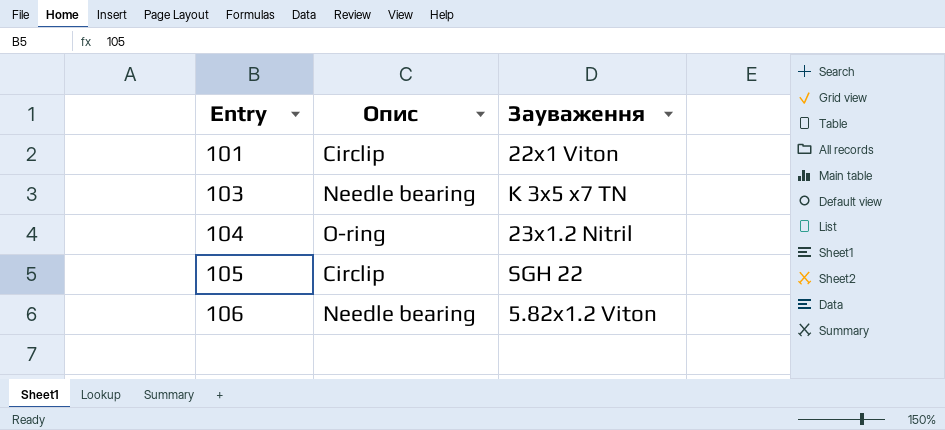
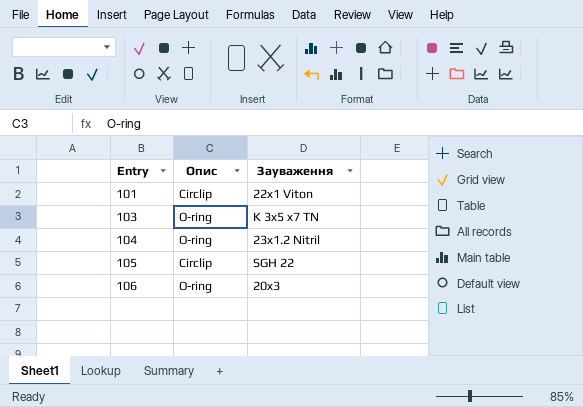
103 | Опис: Needle bearing -> O-ring
106 | Опис: Needle bearing -> O-ring
106 | Зауваження: 5.82x1.2 Viton -> 20x3

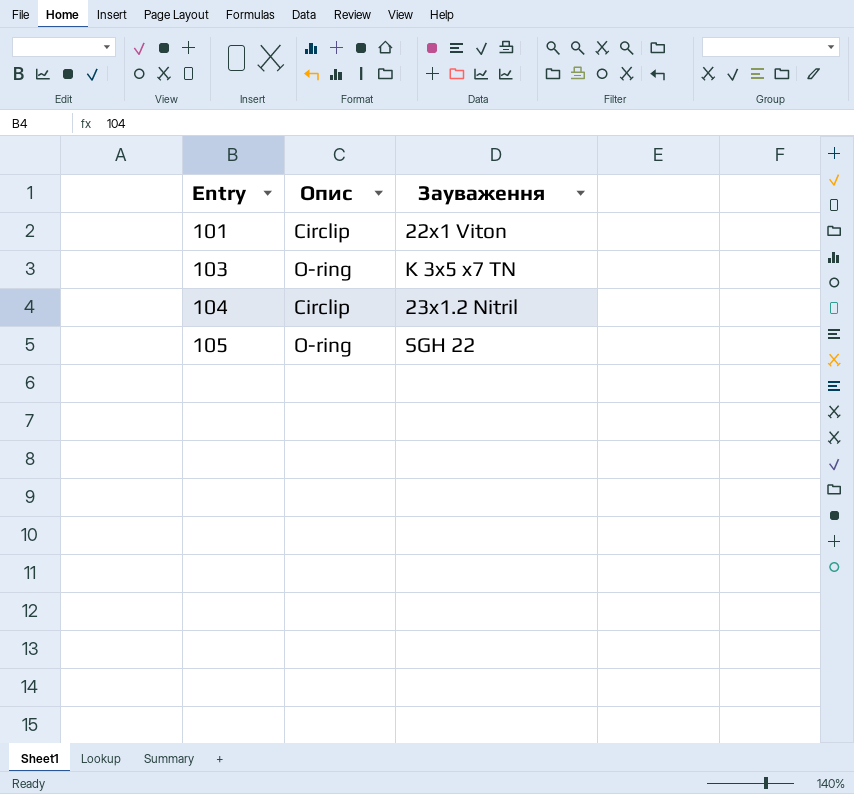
row 106: O-ring | 20x3 -> none
104 | Опис: O-ring -> Circlip
105 | Опис: Circlip -> O-ring

